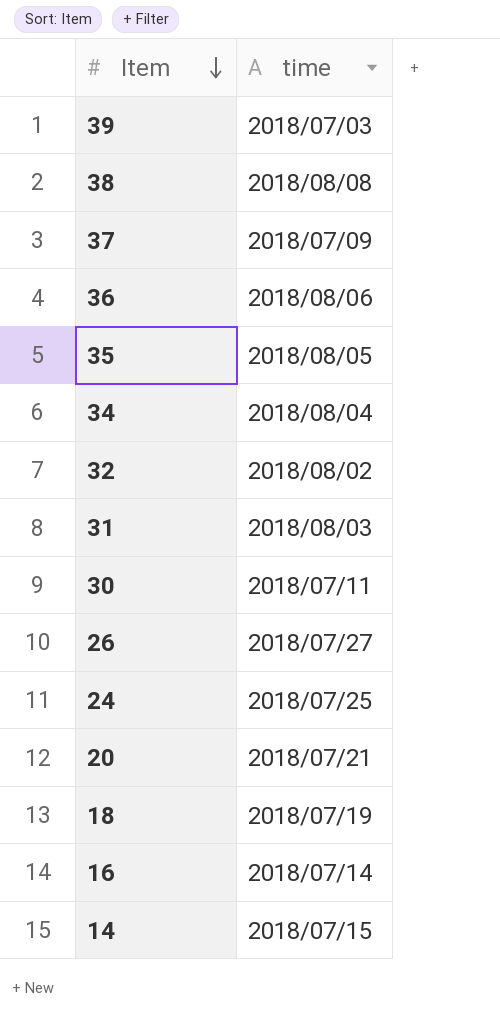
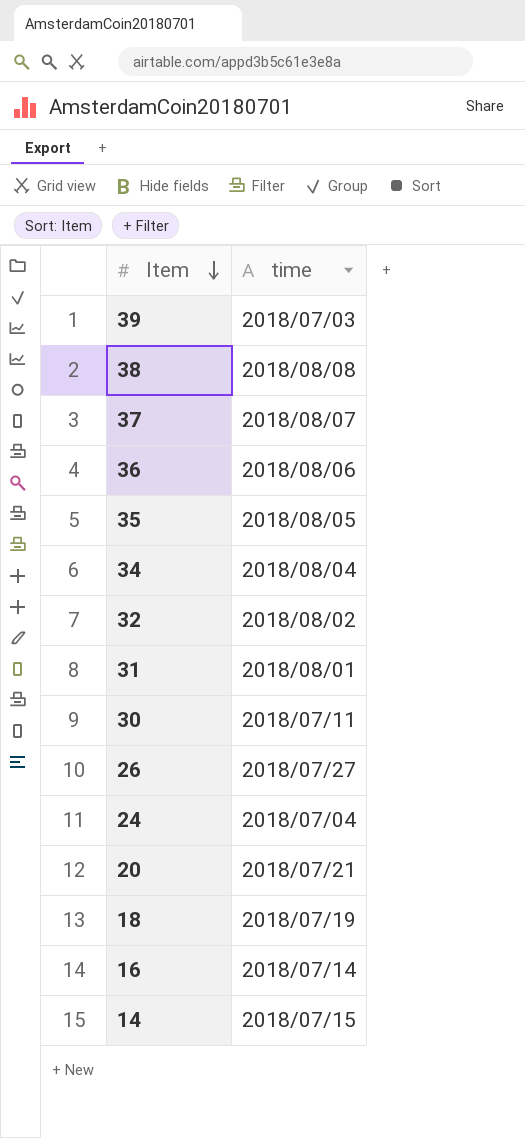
37 | time: 2018/07/09 -> 2018/08/07
31 | time: 2018/08/03 -> 2018/08/01
24 | time: 2018/07/25 -> 2018/07/04

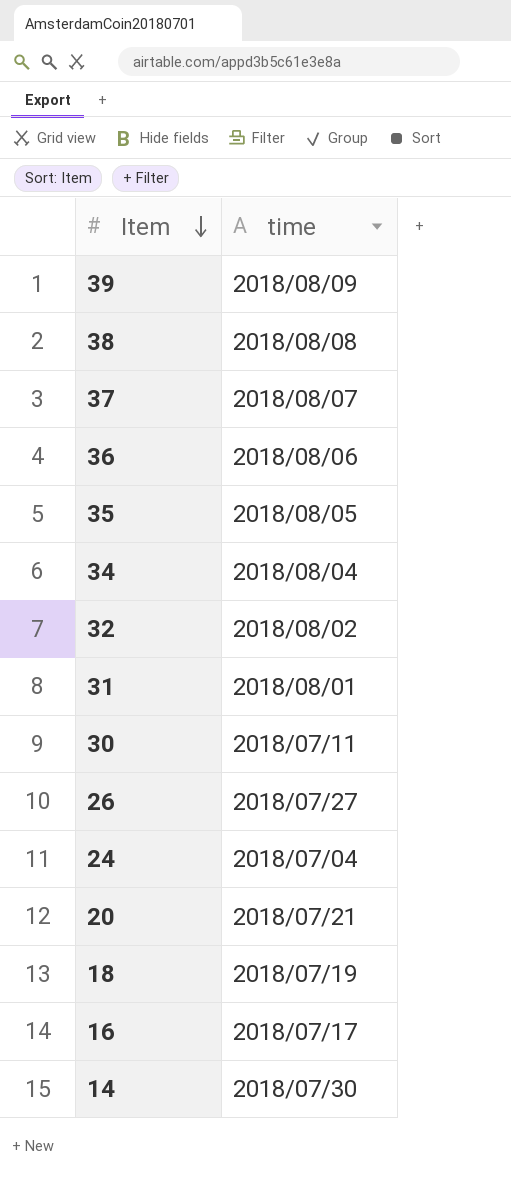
39 | time: 2018/07/03 -> 2018/08/09
16 | time: 2018/07/14 -> 2018/07/17
14 | time: 2018/07/15 -> 2018/07/30

